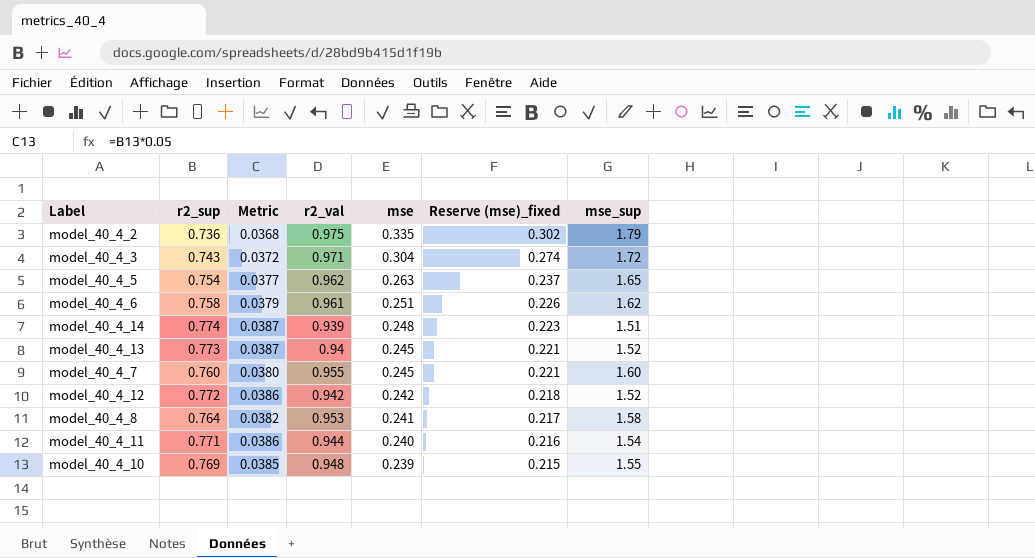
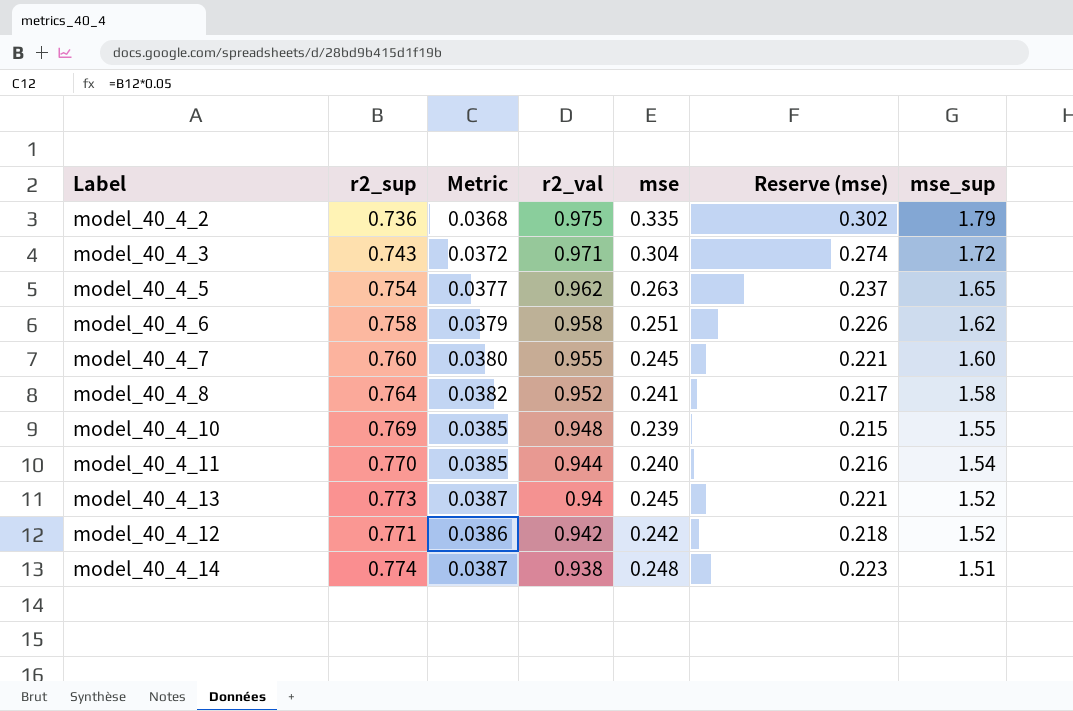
row order: mse descending -> mse_sup descending
column name: Reserve (mse)_fixed -> Reserve (mse)
model_40_4_6 | r2_val: 0.961 -> 0.958
model_40_4_8 | r2_val: 0.953 -> 0.952
model_40_4_11 | r2_sup: 0.771 -> 0.770
model_40_4_11 | Metric: 0.0386 -> 0.0385
model_40_4_12 | r2_sup: 0.772 -> 0.771
model_40_4_14 | r2_val: 0.939 -> 0.938

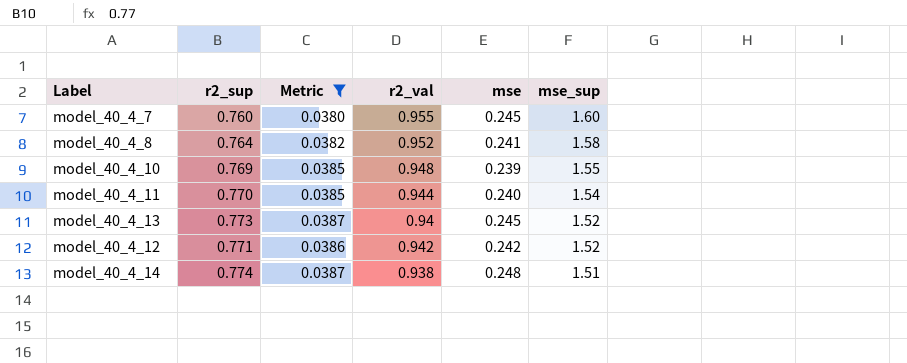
filter: none -> Metric >= 0.0380
column Reserve (mse) | formula: [mse] * 0.9 -> none

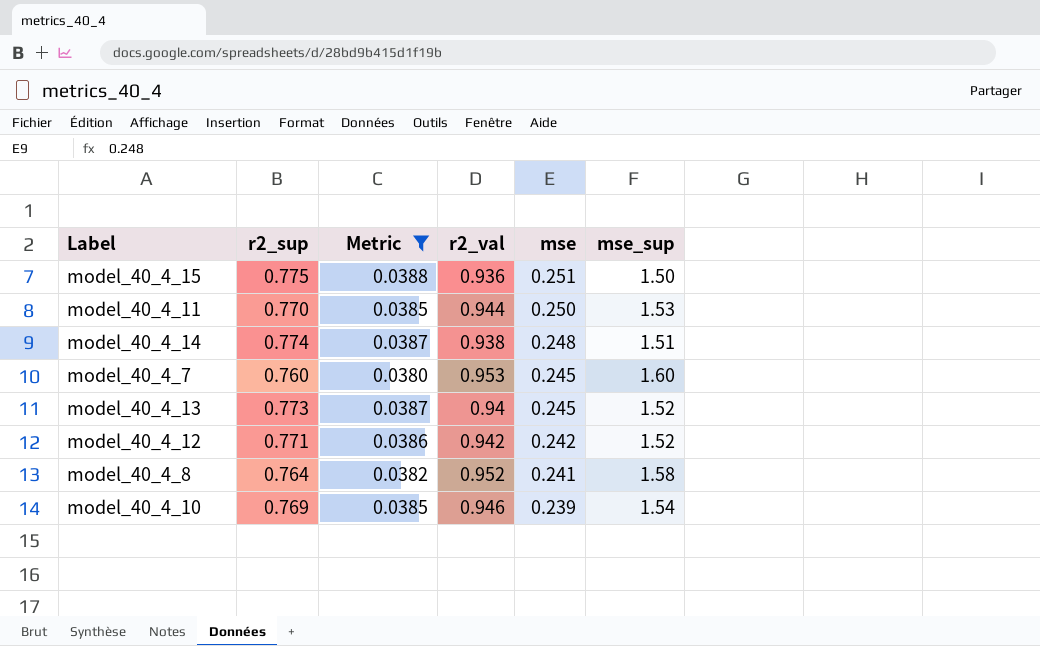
row order: mse_sup descending -> mse descending
row model_40_4_15: none -> 0.775 | 0.0388 | 0.936 | 0.251 | 1.50
model_40_4_11 | mse: 0.240 -> 0.250
model_40_4_11 | mse_sup: 1.54 -> 1.53
model_40_4_7 | r2_val: 0.955 -> 0.953
model_40_4_10 | r2_val: 0.948 -> 0.946
model_40_4_10 | mse_sup: 1.55 -> 1.54

